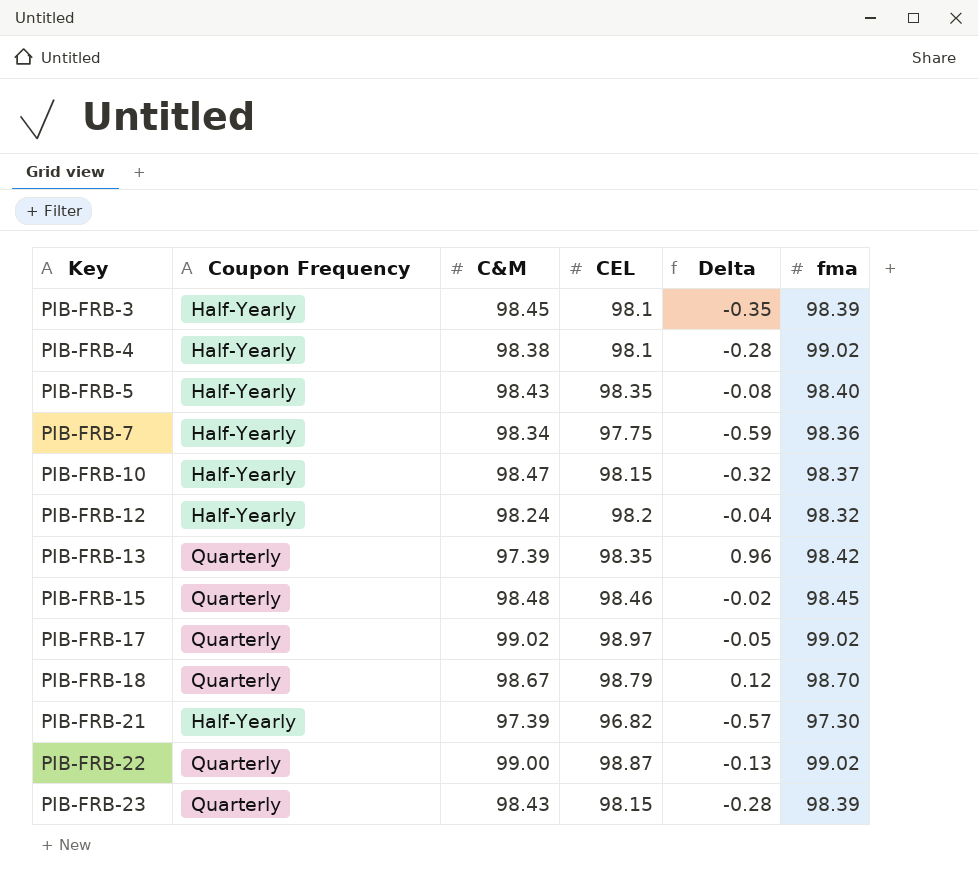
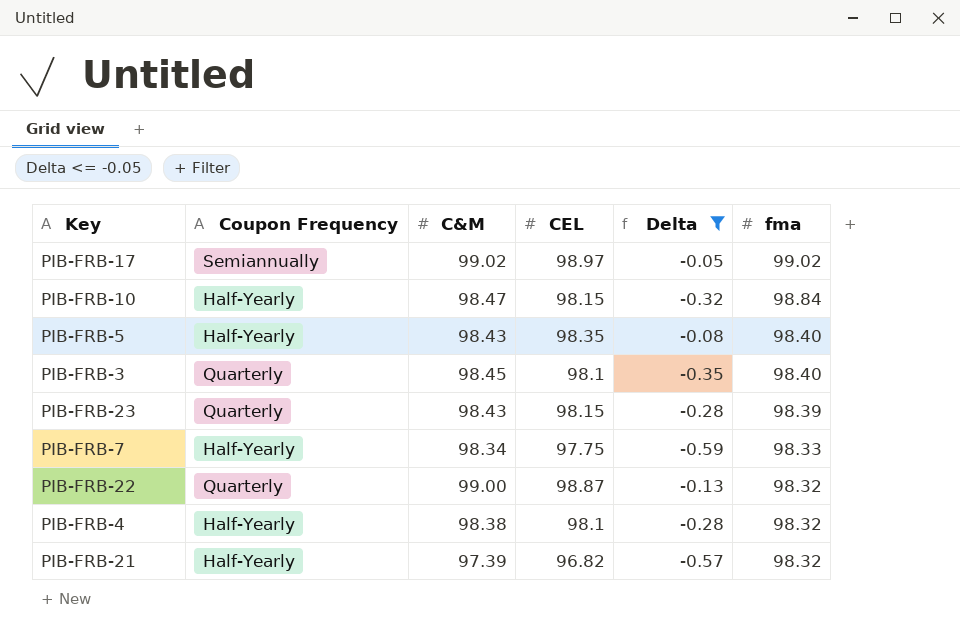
filter: none -> Delta <= -0.05
row order: Key ascending -> fma descending
PIB-FRB-17 | Coupon Frequency: Quarterly -> Semiannually
PIB-FRB-10 | fma: 98.37 -> 98.84
PIB-FRB-3 | Coupon Frequency: Half-Yearly -> Quarterly
PIB-FRB-3 | fma: 98.39 -> 98.40
PIB-FRB-7 | fma: 98.36 -> 98.33
PIB-FRB-22 | fma: 99.02 -> 98.32
PIB-FRB-4 | fma: 99.02 -> 98.32
PIB-FRB-21 | fma: 97.30 -> 98.32

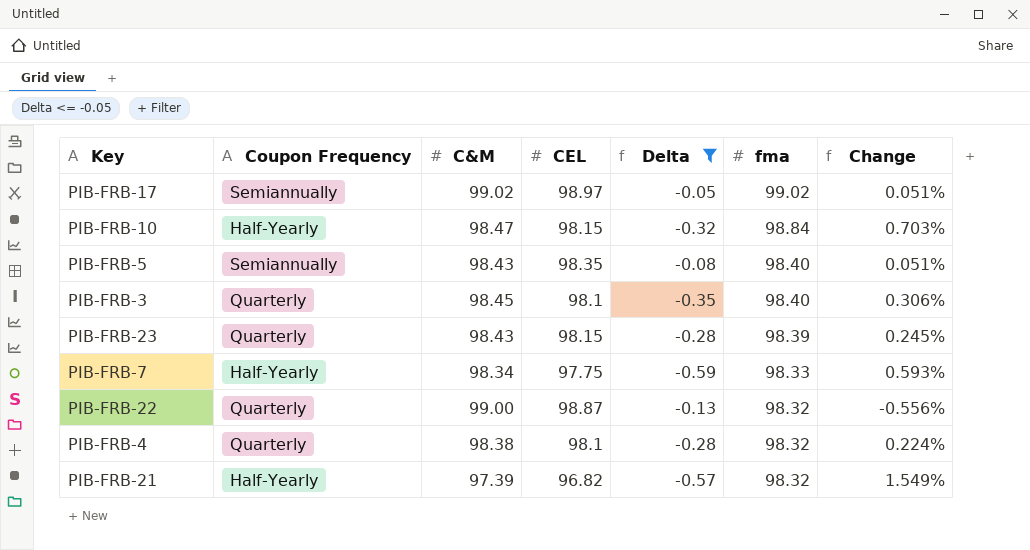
column Change | formula: none -> ([fma] - [CEL]) / [CEL]
PIB-FRB-5 | Coupon Frequency: Half-Yearly -> Semiannually
PIB-FRB-4 | Coupon Frequency: Half-Yearly -> Quarterly

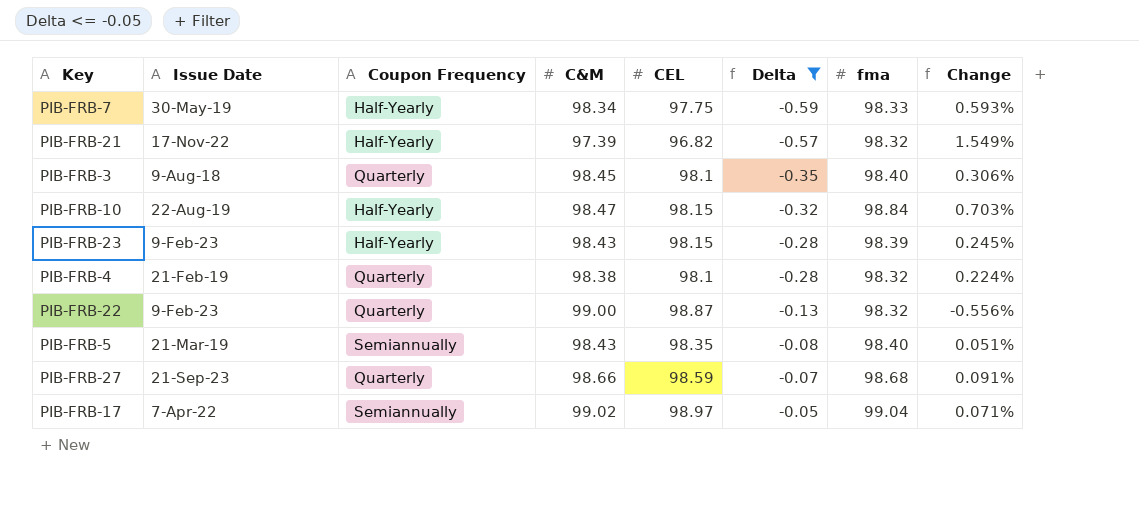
row order: fma descending -> Delta ascending
column Issue Date | position: none -> 2
PIB-FRB-23 | Coupon Frequency: Quarterly -> Half-Yearly
row PIB-FRB-27: none -> 21-Sep-23 | Quarterly | 98.66 | 98.59 | -0.07 | 98.68 | 0.091%
PIB-FRB-17 | fma: 99.02 -> 99.04
PIB-FRB-17 | Change: 0.051% -> 0.071%

